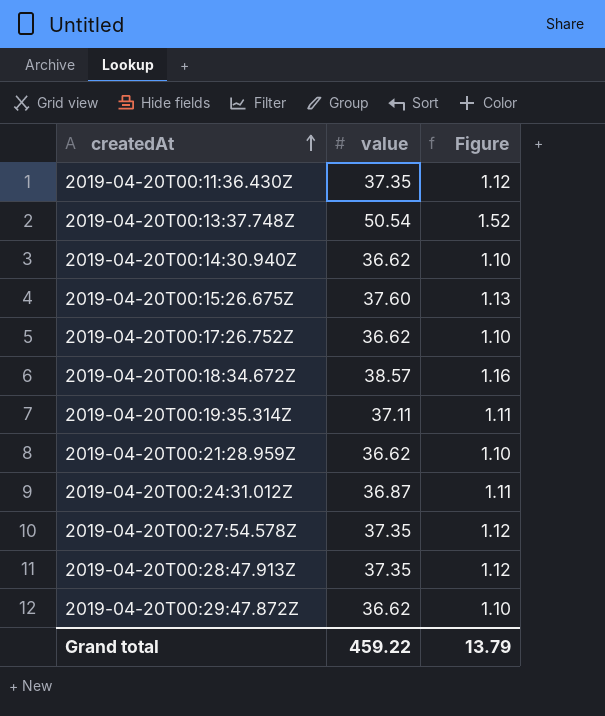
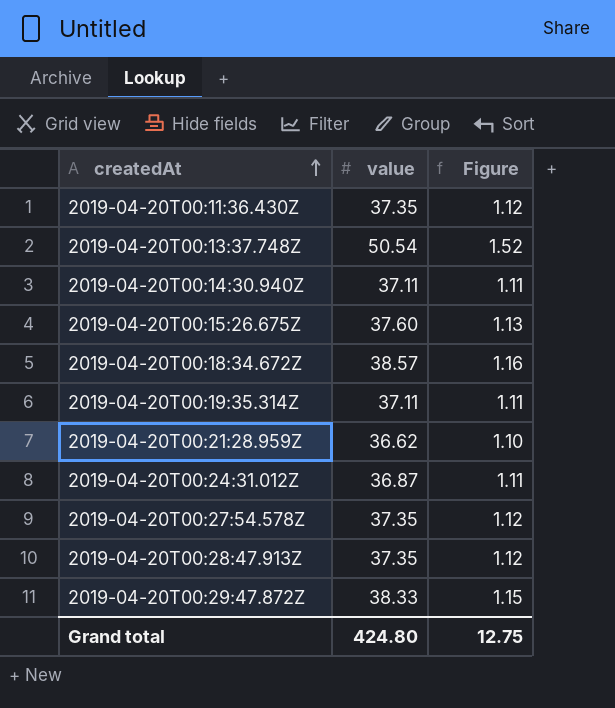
row 2019-04-20T00:17:26.752Z: 36.62 | 1.10 -> none
2019-04-20T00:14:30.940Z | value: 36.62 -> 37.11
2019-04-20T00:14:30.940Z | Figure: 1.10 -> 1.11
2019-04-20T00:29:47.872Z | value: 36.62 -> 38.33
2019-04-20T00:29:47.872Z | Figure: 1.10 -> 1.15
Grand total | value: 459.22 -> 424.80
Grand total | Figure: 13.79 -> 12.75

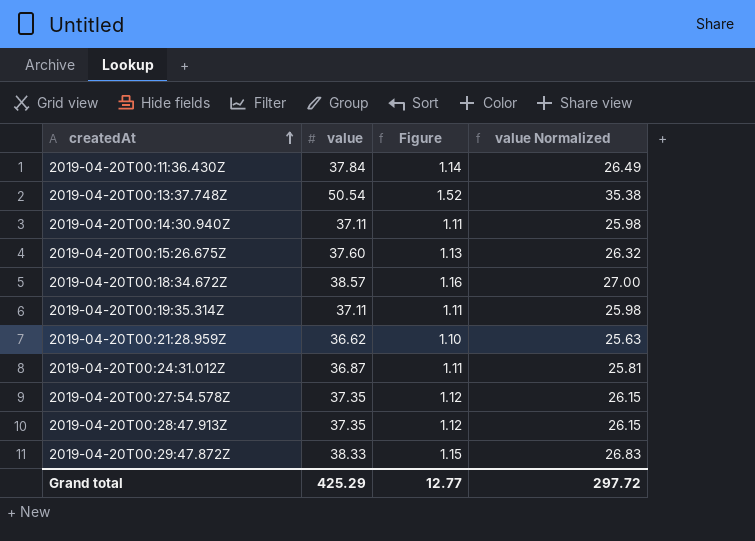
column value Normalized | formula: none -> [value] * 0.7
2019-04-20T00:11:36.430Z | value: 37.35 -> 37.84
2019-04-20T00:11:36.430Z | Figure: 1.12 -> 1.14
Grand total | value: 424.80 -> 425.29
Grand total | Figure: 12.75 -> 12.77

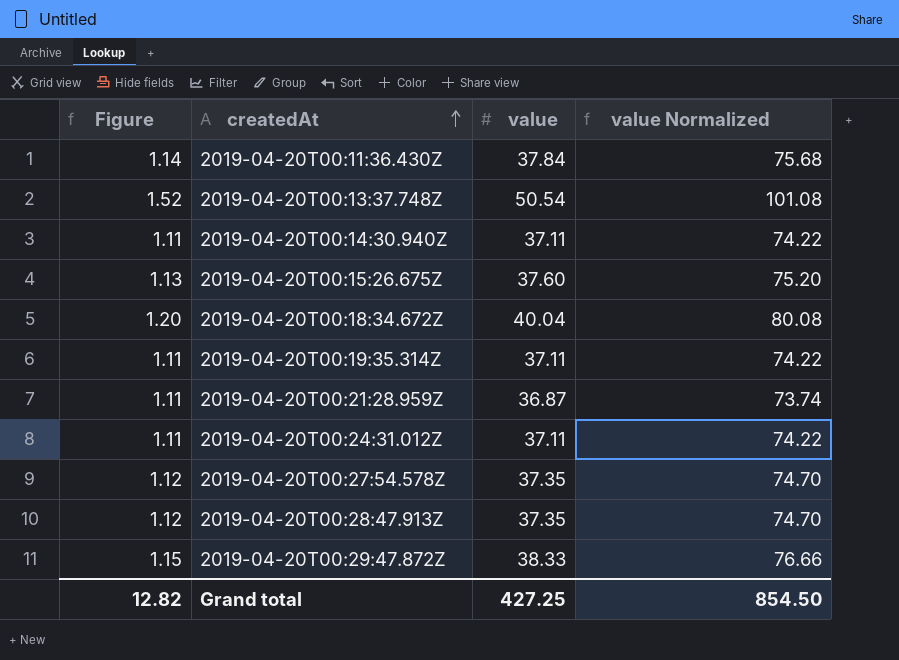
column Figure | position: 3 -> 1
column value Normalized | formula: [value] * 0.7 -> [value] * 2
2019-04-20T00:18:34.672Z | Figure: 1.16 -> 1.20
2019-04-20T00:18:34.672Z | value: 38.57 -> 40.04
2019-04-20T00:21:28.959Z | Figure: 1.10 -> 1.11
2019-04-20T00:21:28.959Z | value: 36.62 -> 36.87
2019-04-20T00:24:31.012Z | value: 36.87 -> 37.11
Grand total | Figure: 12.77 -> 12.82
Grand total | value: 425.29 -> 427.25
Grand total | value Normalized: 297.72 -> 854.50

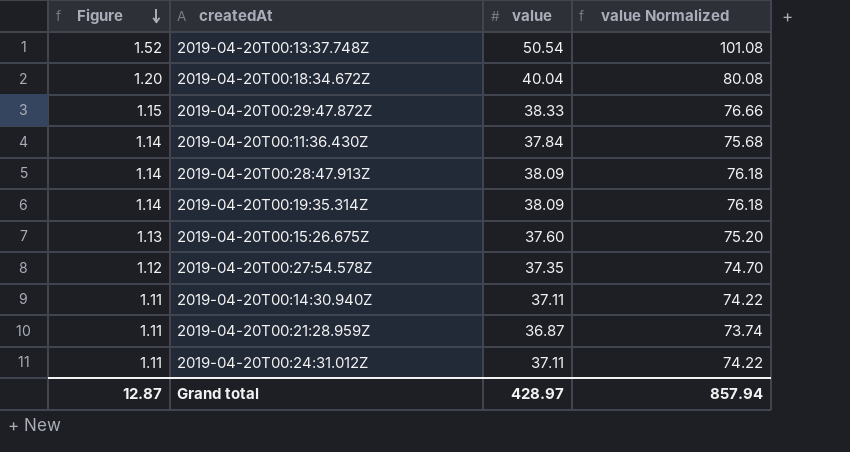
row order: createdAt ascending -> Figure descending
2019-04-20T00:28:47.913Z | Figure: 1.12 -> 1.14
2019-04-20T00:28:47.913Z | value: 37.35 -> 38.09
2019-04-20T00:28:47.913Z | value Normalized: 74.70 -> 76.18
2019-04-20T00:19:35.314Z | Figure: 1.11 -> 1.14
2019-04-20T00:19:35.314Z | value: 37.11 -> 38.09
2019-04-20T00:19:35.314Z | value Normalized: 74.22 -> 76.18
Grand total | Figure: 12.82 -> 12.87
Grand total | value: 427.25 -> 428.97
Grand total | value Normalized: 854.50 -> 857.94

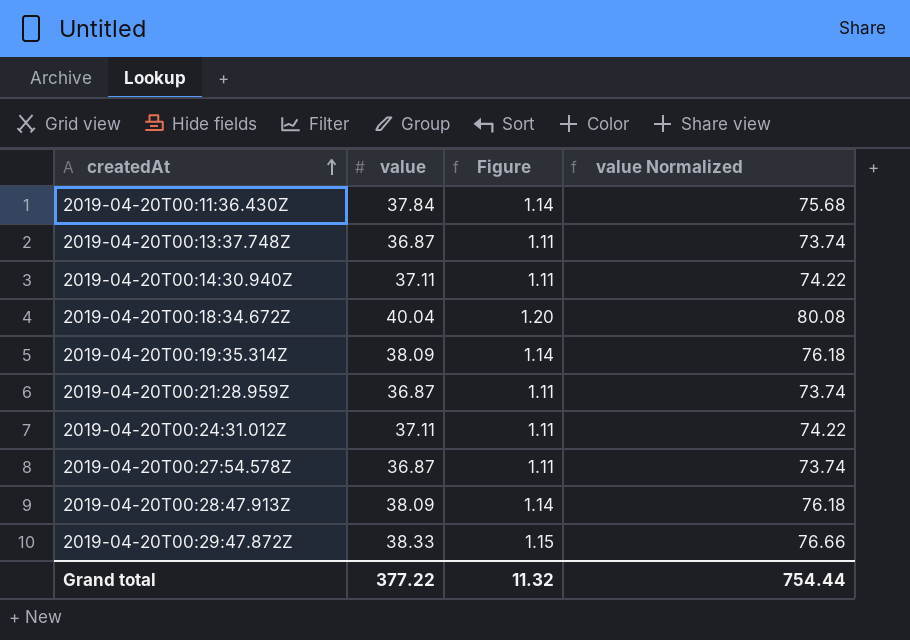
row order: Figure descending -> createdAt ascending
column Figure | position: 1 -> 3
row 2019-04-20T00:15:26.675Z: 1.13 | 37.60 | 75.20 -> none
2019-04-20T00:13:37.748Z | value: 50.54 -> 36.87
2019-04-20T00:13:37.748Z | Figure: 1.52 -> 1.11
2019-04-20T00:13:37.748Z | value Normalized: 101.08 -> 73.74
2019-04-20T00:27:54.578Z | value: 37.35 -> 36.87
2019-04-20T00:27:54.578Z | Figure: 1.12 -> 1.11
2019-04-20T00:27:54.578Z | value Normalized: 74.70 -> 73.74
Grand total | value: 428.97 -> 377.22
Grand total | Figure: 12.87 -> 11.32
Grand total | value Normalized: 857.94 -> 754.44

